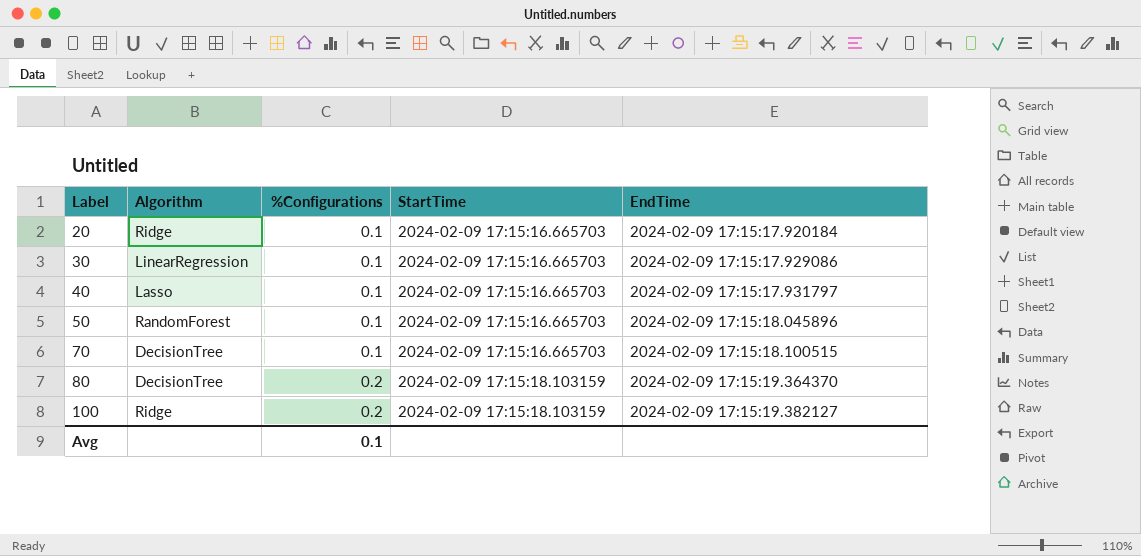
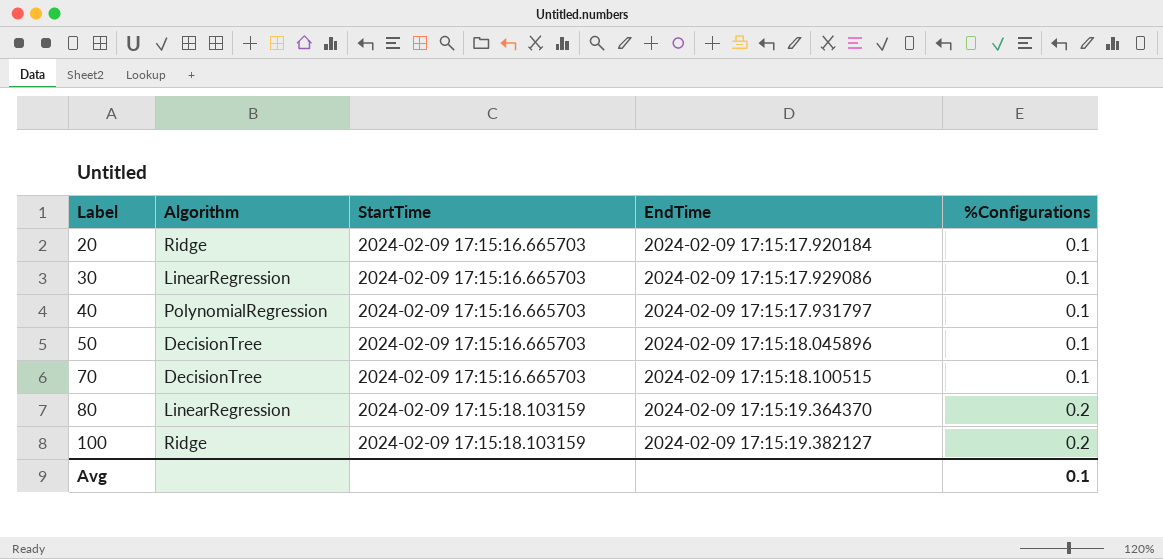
column %Configurations | position: 3 -> 5
40 | Algorithm: Lasso -> PolynomialRegression
50 | Algorithm: RandomForest -> DecisionTree
80 | Algorithm: DecisionTree -> LinearRegression

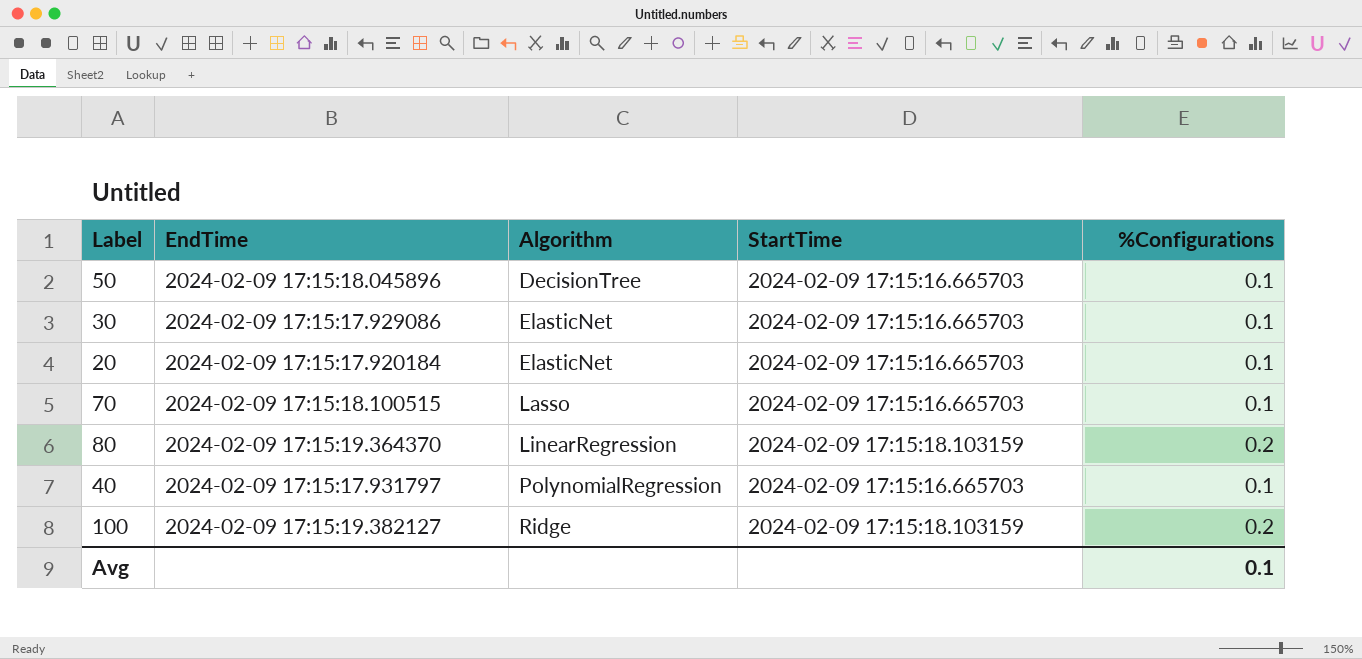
row order: Label ascending -> Algorithm ascending
column EndTime | position: 4 -> 2
30 | Algorithm: LinearRegression -> ElasticNet
20 | Algorithm: Ridge -> ElasticNet
70 | Algorithm: DecisionTree -> Lasso

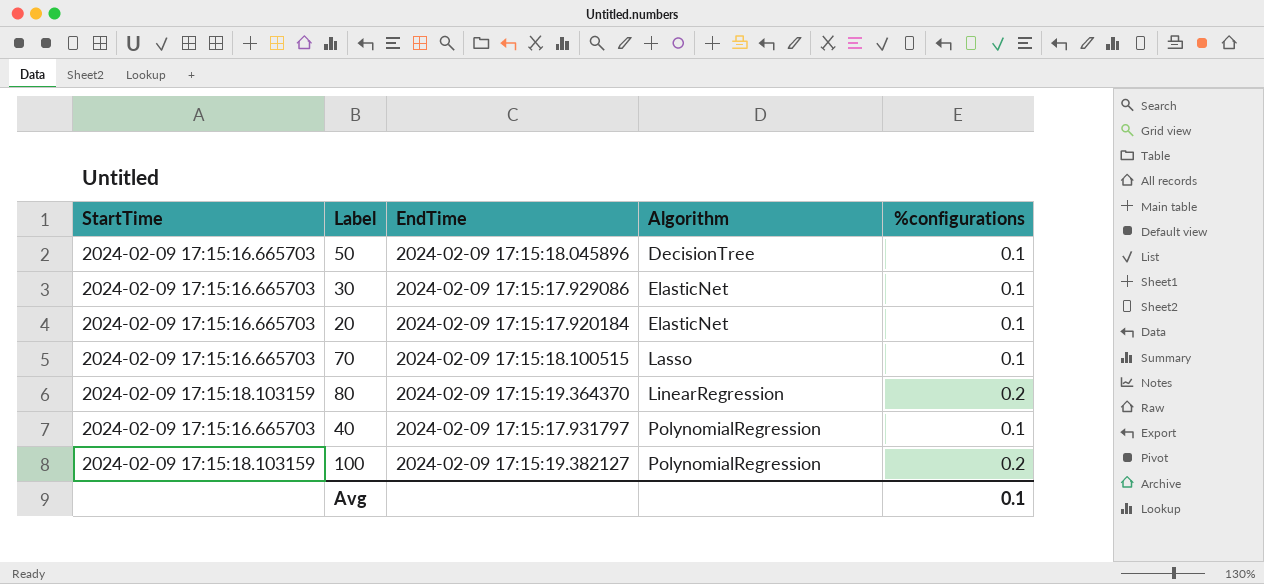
column StartTime | position: 4 -> 1
column name: %Configurations -> %configurations
100 | Algorithm: Ridge -> PolynomialRegression

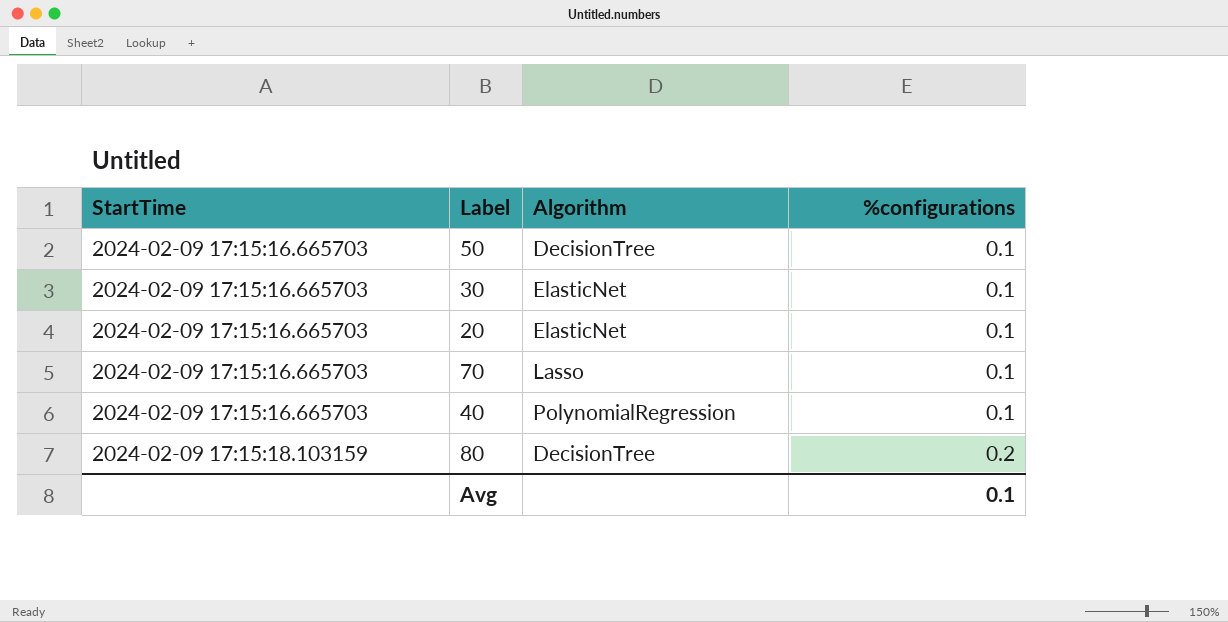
row order: Algorithm ascending -> StartTime ascending
column EndTime | position: 3 -> none
row 100: 2024-02-09 17:15:18.103159 | 2024-02-09 17:15:19.382127 | PolynomialRegression | 0.2 -> none
80 | Algorithm: LinearRegression -> DecisionTree

